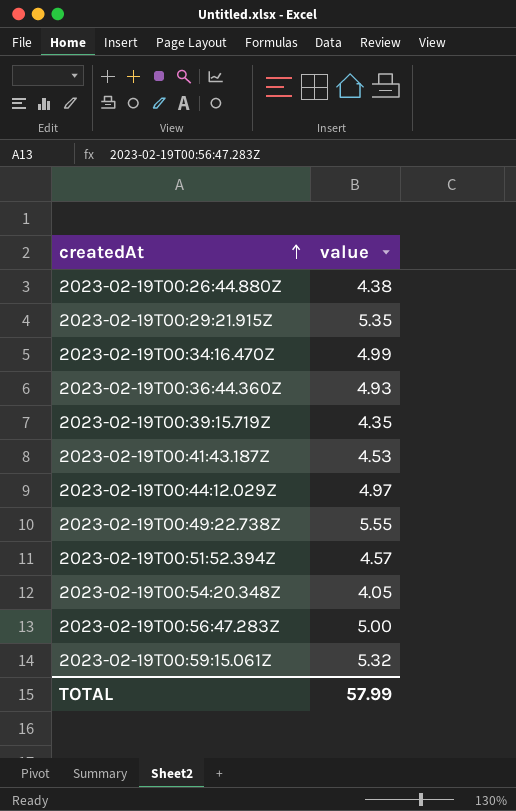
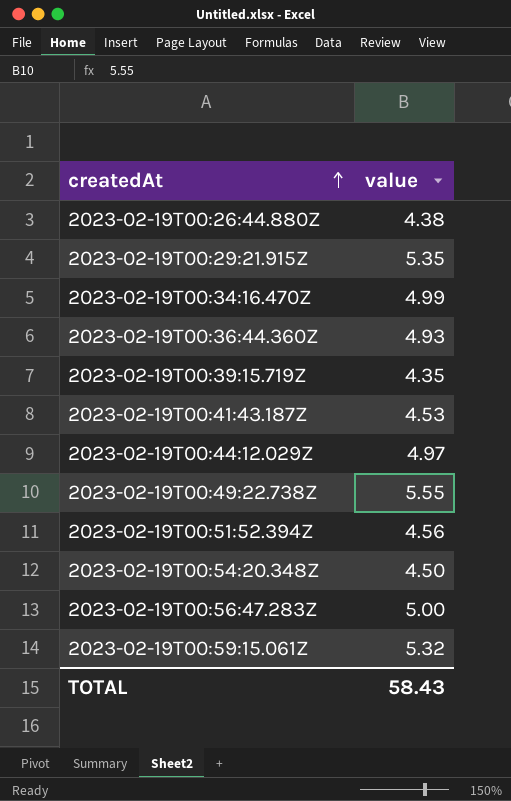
2023-02-19T00:51:52.394Z | value: 4.57 -> 4.56
2023-02-19T00:54:20.348Z | value: 4.05 -> 4.50
TOTAL | value: 57.99 -> 58.43

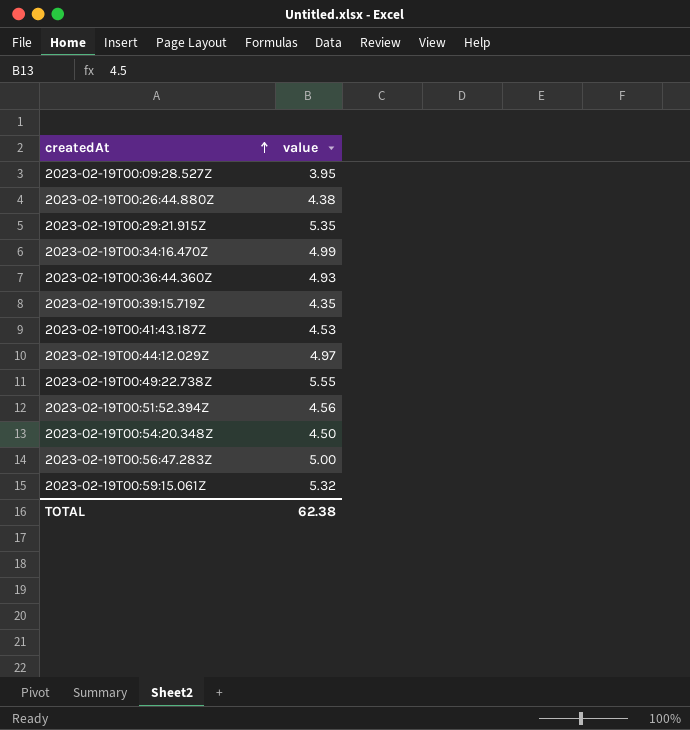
row 2023-02-19T00:09:28.527Z: none -> 3.95
TOTAL | value: 58.43 -> 62.38

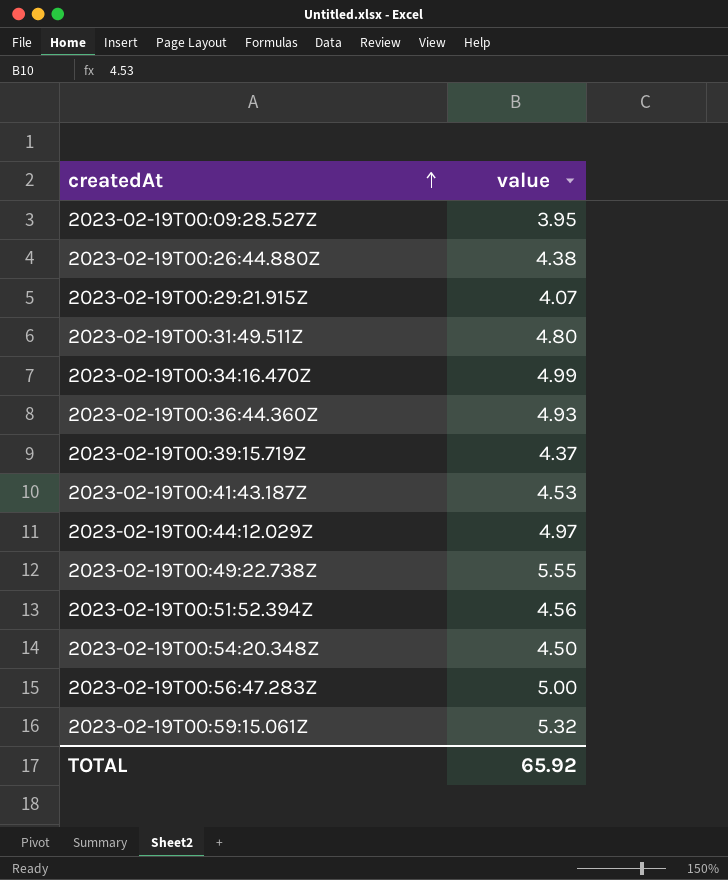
2023-02-19T00:29:21.915Z | value: 5.35 -> 4.07
row 2023-02-19T00:31:49.511Z: none -> 4.80
2023-02-19T00:39:15.719Z | value: 4.35 -> 4.37
TOTAL | value: 62.38 -> 65.92

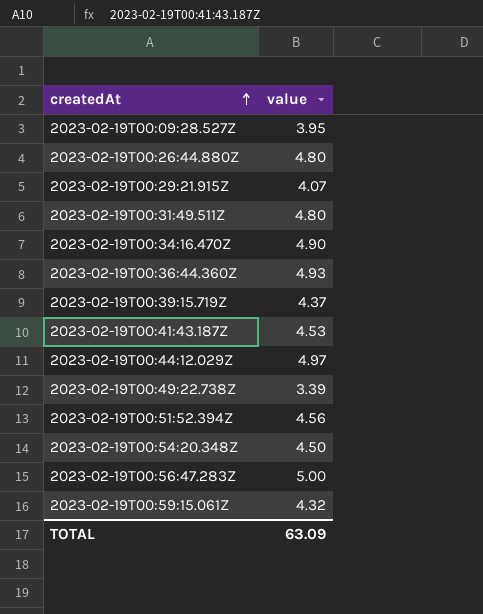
2023-02-19T00:26:44.880Z | value: 4.38 -> 4.80
2023-02-19T00:34:16.470Z | value: 4.99 -> 4.90
2023-02-19T00:49:22.738Z | value: 5.55 -> 3.39
2023-02-19T00:59:15.061Z | value: 5.32 -> 4.32
TOTAL | value: 65.92 -> 63.09

